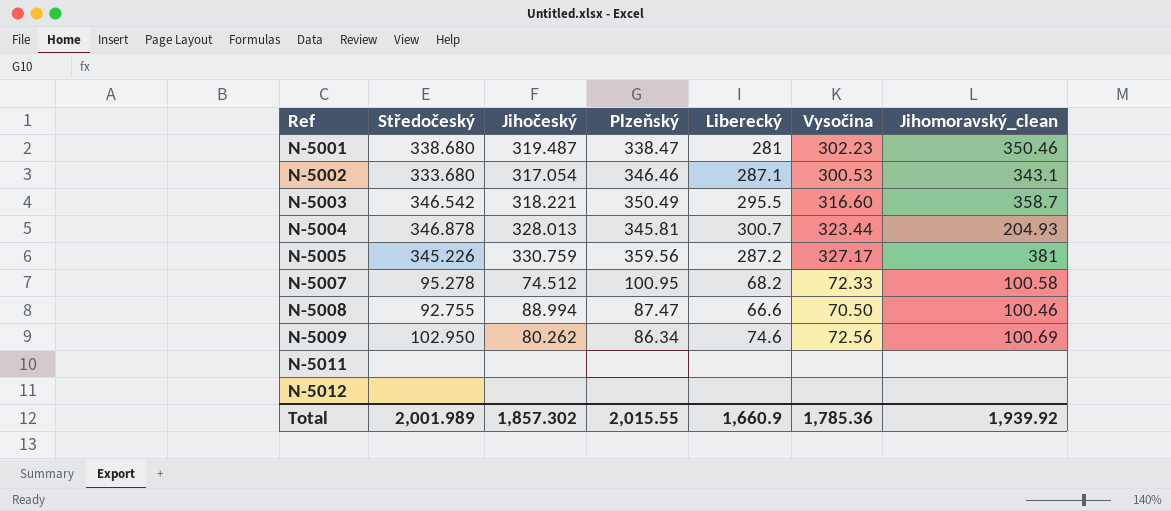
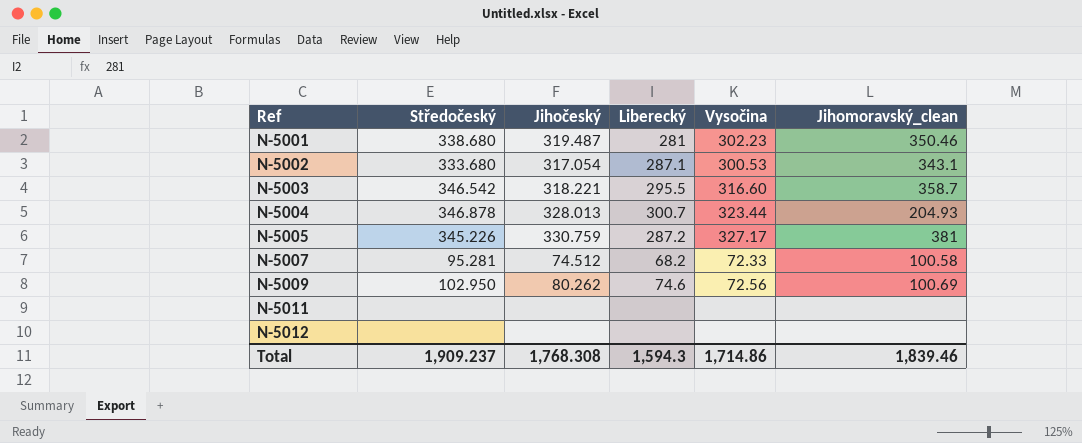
column Plzeňský | position: 4 -> none
row N-5008: 92.755 | 88.994 | 87.47 | 66.6 | 70.50 | 100.46 -> none
N-5007 | Středočeský: 95.278 -> 95.281
Total | Středočeský: 2,001.989 -> 1,909.237
Total | Jihočeský: 1,857.302 -> 1,768.308
Total | Liberecký: 1,660.9 -> 1,594.3
Total | Vysočina: 1,785.36 -> 1,714.86
Total | Jihomoravský_clean: 1,939.92 -> 1,839.46

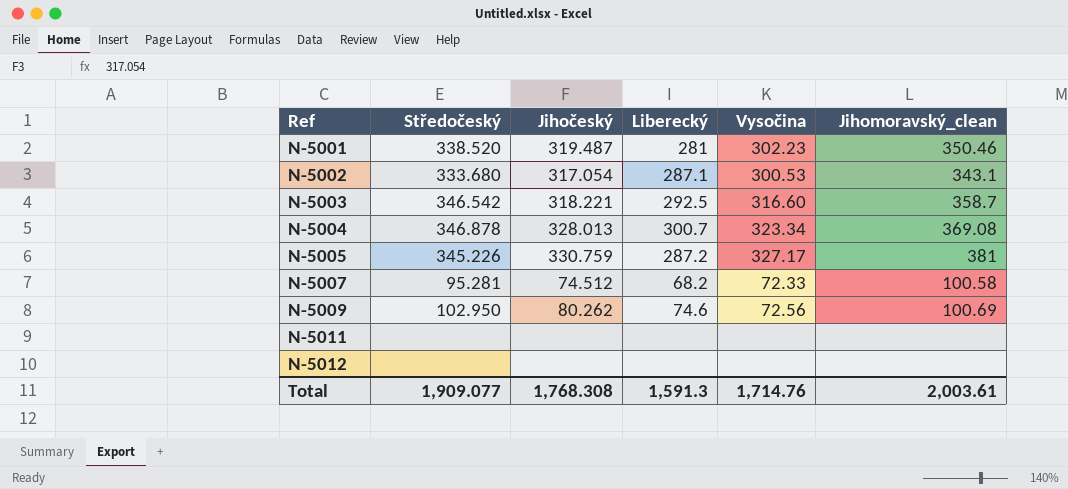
N-5001 | Středočeský: 338.680 -> 338.520
N-5003 | Liberecký: 295.5 -> 292.5
N-5004 | Vysočina: 323.44 -> 323.34
N-5004 | Jihomoravský_clean: 204.93 -> 369.08
Total | Středočeský: 1,909.237 -> 1,909.077
Total | Liberecký: 1,594.3 -> 1,591.3
Total | Vysočina: 1,714.86 -> 1,714.76
Total | Jihomoravský_clean: 1,839.46 -> 2,003.61

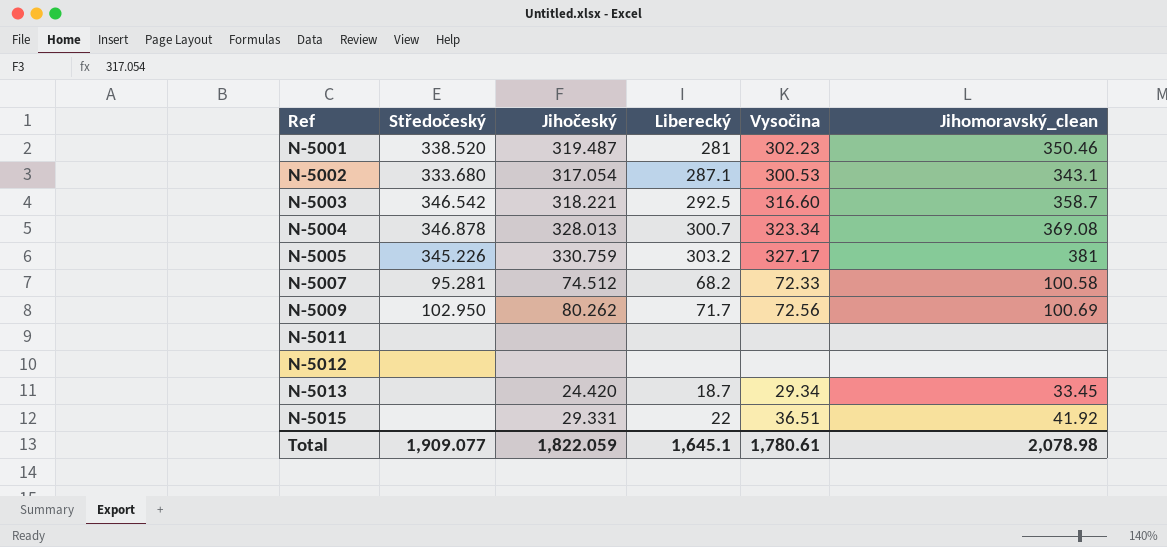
N-5005 | Liberecký: 287.2 -> 303.2
N-5009 | Liberecký: 74.6 -> 71.7
row N-5013: none -> none | 24.420 | 18.7 | 29.34 | 33.45
row N-5015: none -> none | 29.331 | 22 | 36.51 | 41.92
Total | Jihočeský: 1,768.308 -> 1,822.059
Total | Liberecký: 1,591.3 -> 1,645.1
Total | Vysočina: 1,714.76 -> 1,780.61
Total | Jihomoravský_clean: 2,003.61 -> 2,078.98

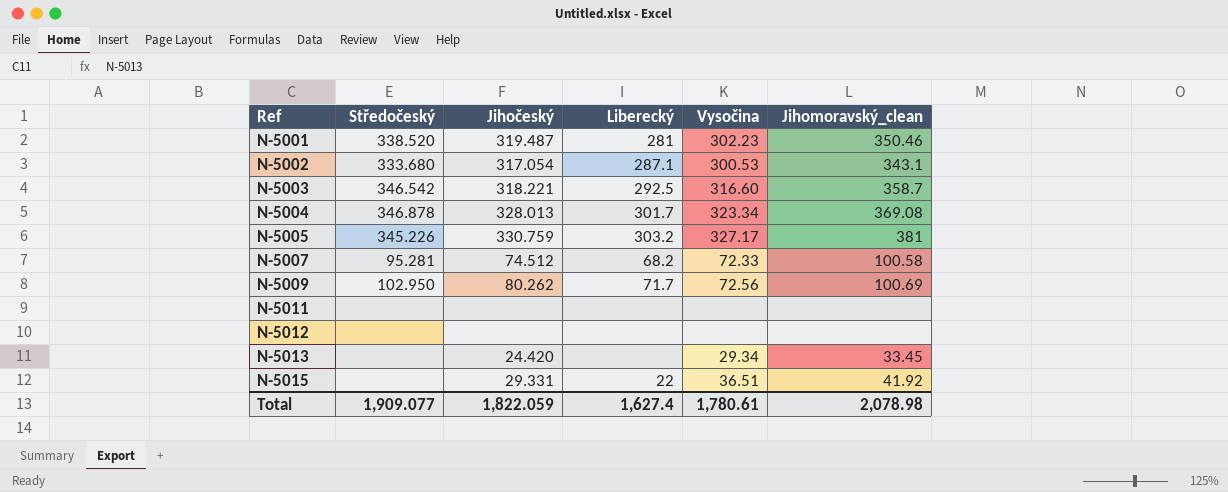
N-5004 | Liberecký: 300.7 -> 301.7
N-5013 | Liberecký: 18.7 -> none
Total | Liberecký: 1,645.1 -> 1,627.4

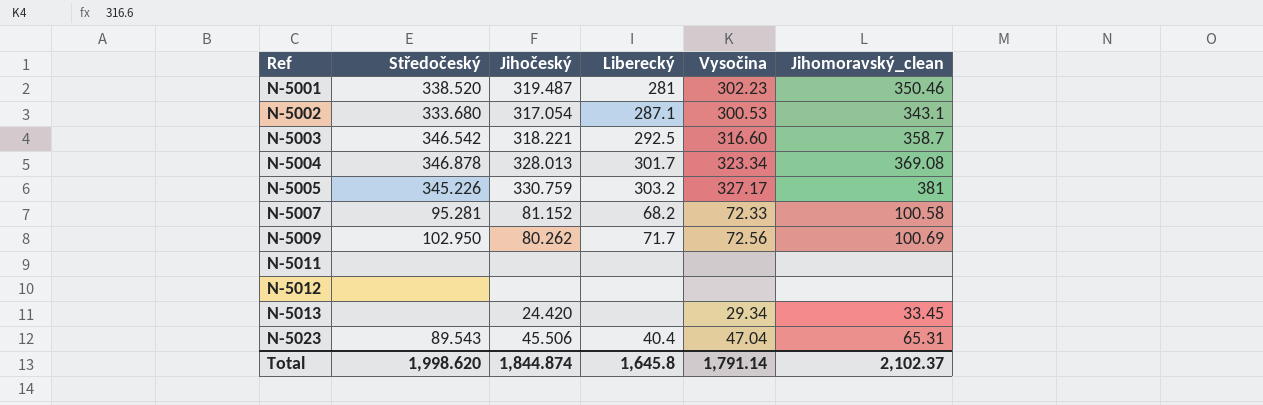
row N-5015: none | 29.331 | 22 | 36.51 | 41.92 -> none
N-5007 | Jihočeský: 74.512 -> 81.152
row N-5023: none -> 89.543 | 45.506 | 40.4 | 47.04 | 65.31
Total | Středočeský: 1,909.077 -> 1,998.620
Total | Jihočeský: 1,822.059 -> 1,844.874
Total | Liberecký: 1,627.4 -> 1,645.8
Total | Vysočina: 1,780.61 -> 1,791.14
Total | Jihomoravský_clean: 2,078.98 -> 2,102.37

